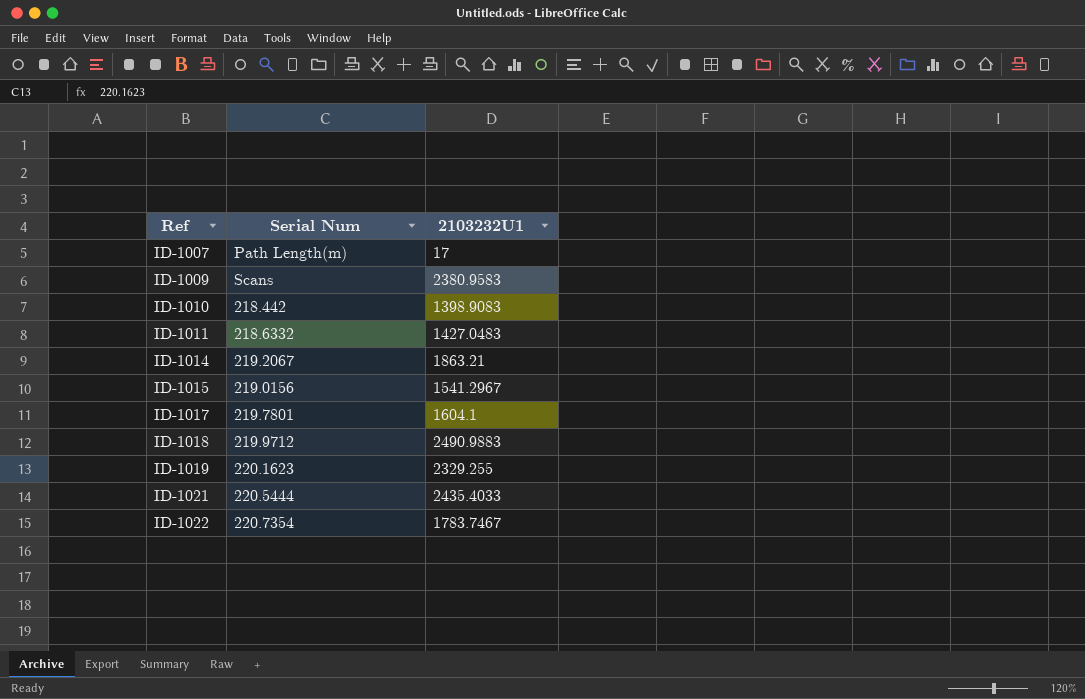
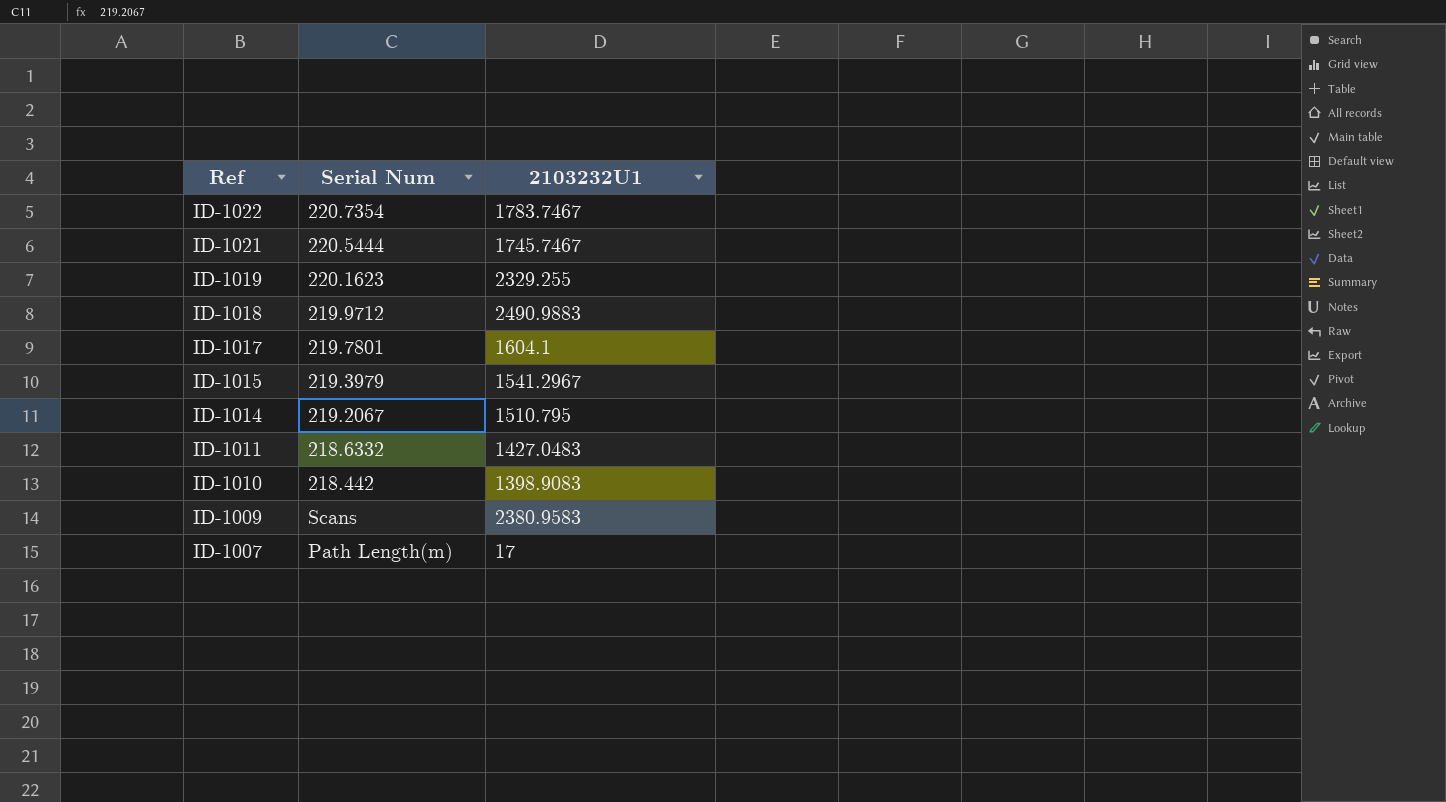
row order: Ref ascending -> Ref descending
ID-1021 | 2103232U1: 2435.4033 -> 1745.7467
ID-1015 | Serial Num: 219.0156 -> 219.3979
ID-1014 | 2103232U1: 1863.21 -> 1510.795

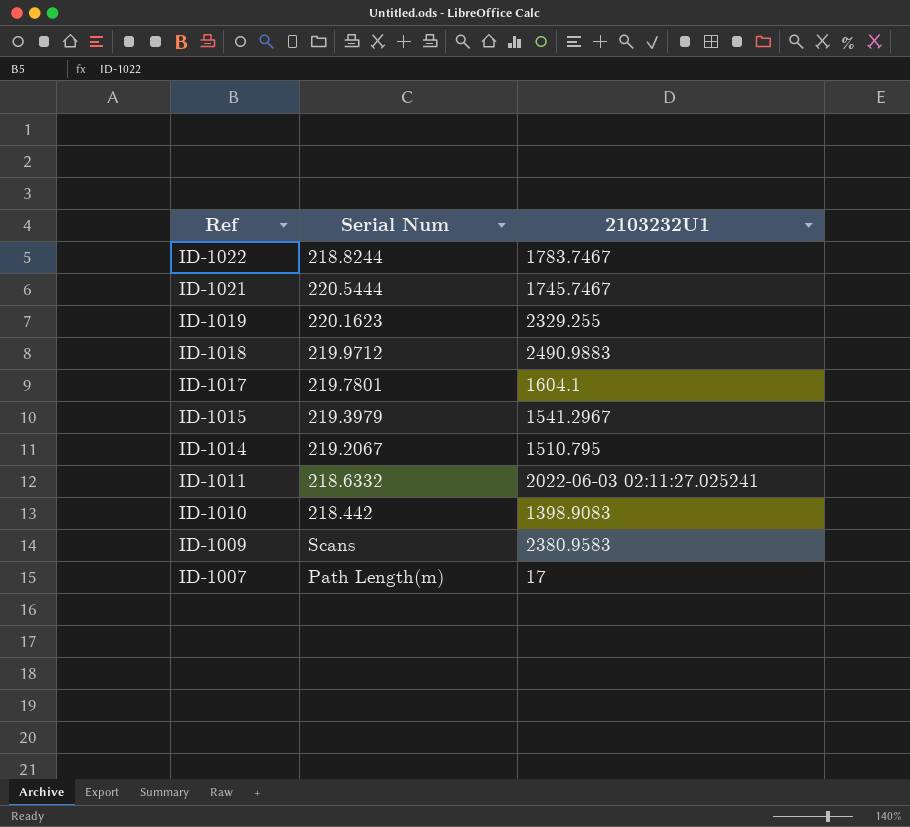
ID-1022 | Serial Num: 220.7354 -> 218.8244
ID-1011 | 2103232U1: 1427.0483 -> 2022-06-03 02:11:27.025241

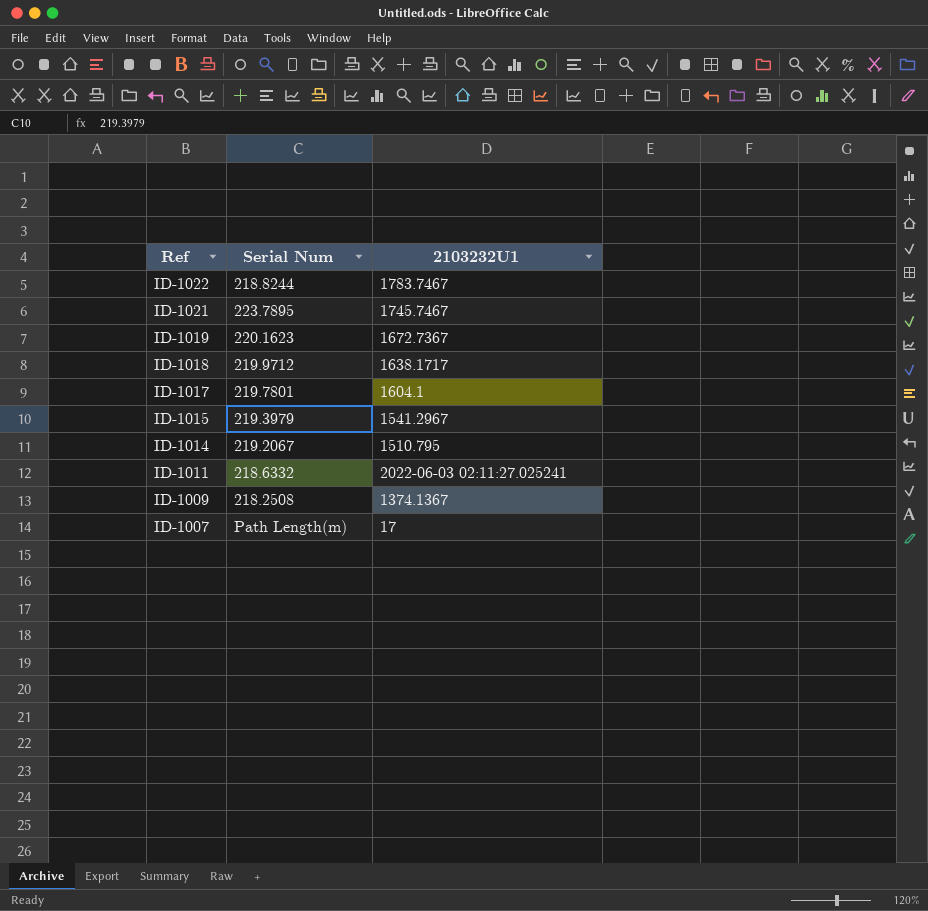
row ID-1010: 218.442 | 1398.9083 -> none
ID-1021 | Serial Num: 220.5444 -> 223.7895
ID-1019 | 2103232U1: 2329.255 -> 1672.7367
ID-1018 | 2103232U1: 2490.9883 -> 1638.1717
ID-1009 | Serial Num: Scans -> 218.2508
ID-1009 | 2103232U1: 2380.9583 -> 1374.1367

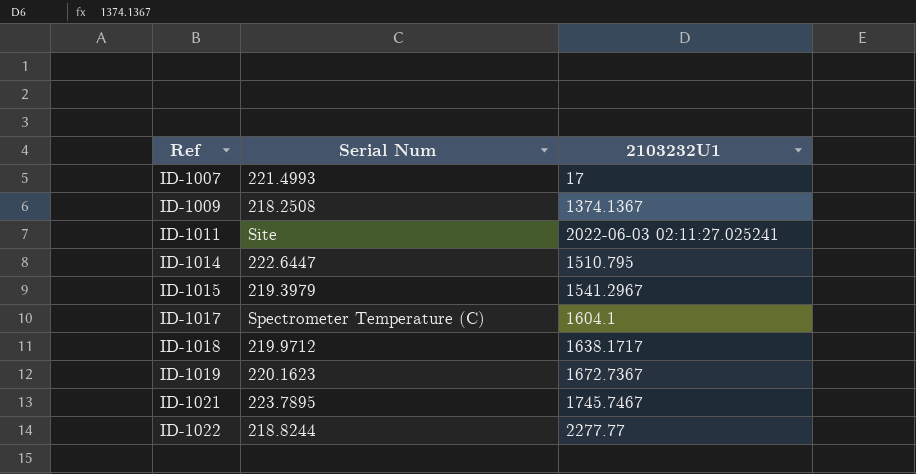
row order: Ref descending -> Ref ascending
ID-1007 | Serial Num: Path Length(m) -> 221.4993
ID-1011 | Serial Num: 218.6332 -> Site
ID-1014 | Serial Num: 219.2067 -> 222.6447
ID-1017 | Serial Num: 219.7801 -> Spectrometer Temperature (C)
ID-1022 | 2103232U1: 1783.7467 -> 2277.77

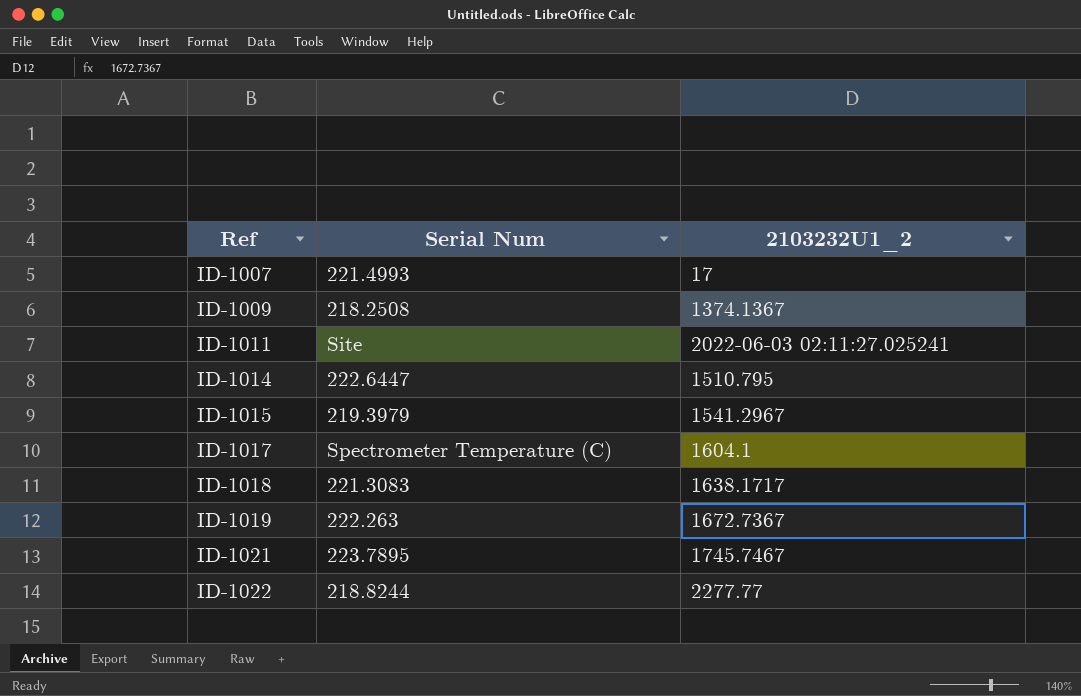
column name: 2103232U1 -> 2103232U1_2
ID-1018 | Serial Num: 219.9712 -> 221.3083
ID-1019 | Serial Num: 220.1623 -> 222.263

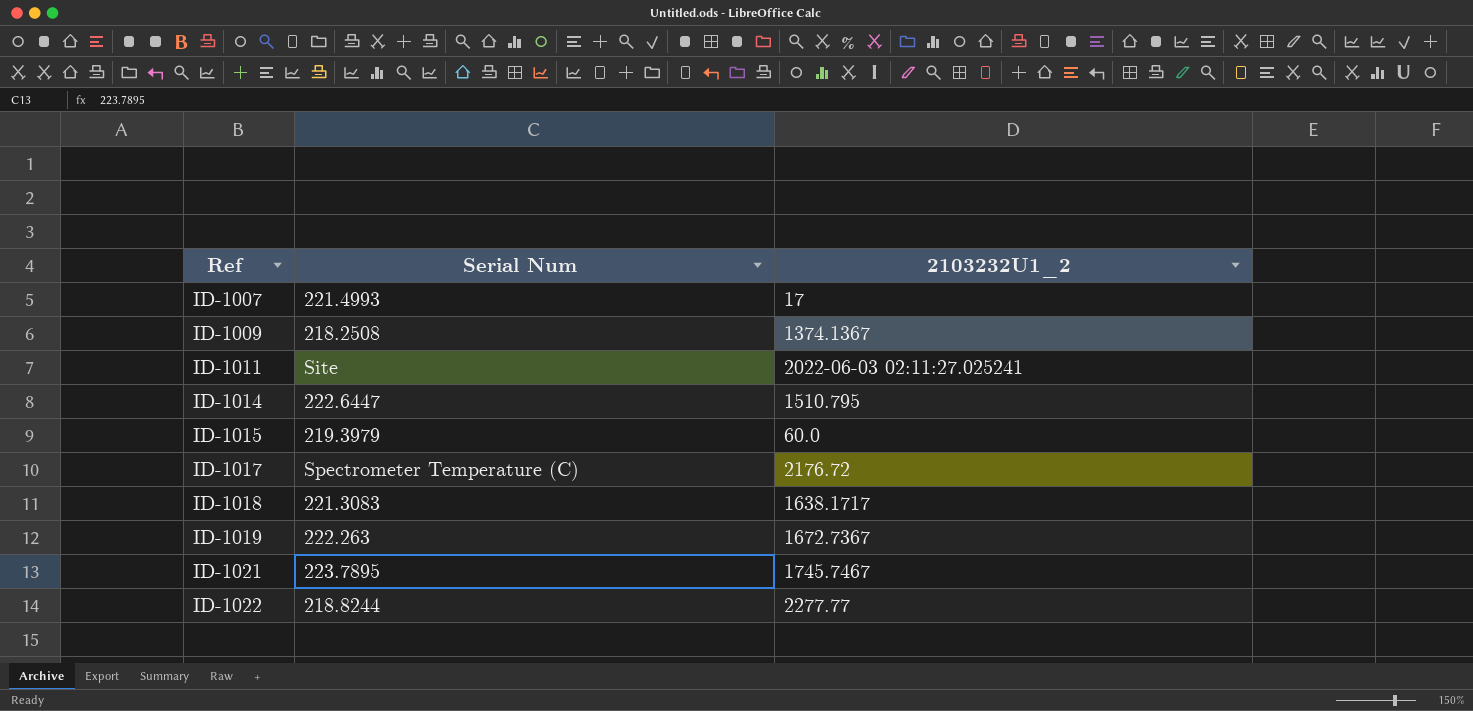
ID-1015 | 2103232U1_2: 1541.2967 -> 60.0
ID-1017 | 2103232U1_2: 1604.1 -> 2176.72

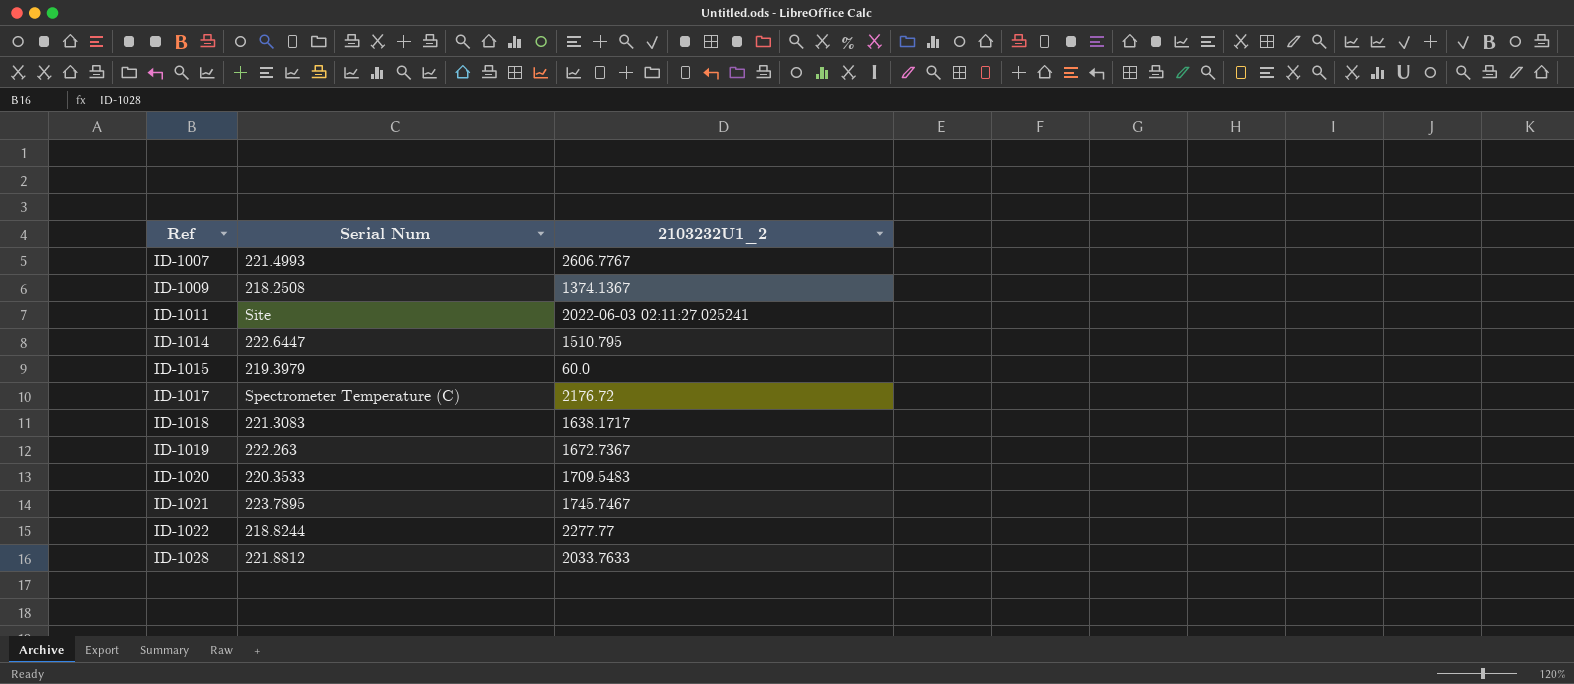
ID-1007 | 2103232U1_2: 17 -> 2606.7767
row ID-1020: none -> 220.3533 | 1709.5483
row ID-1028: none -> 221.8812 | 2033.7633

